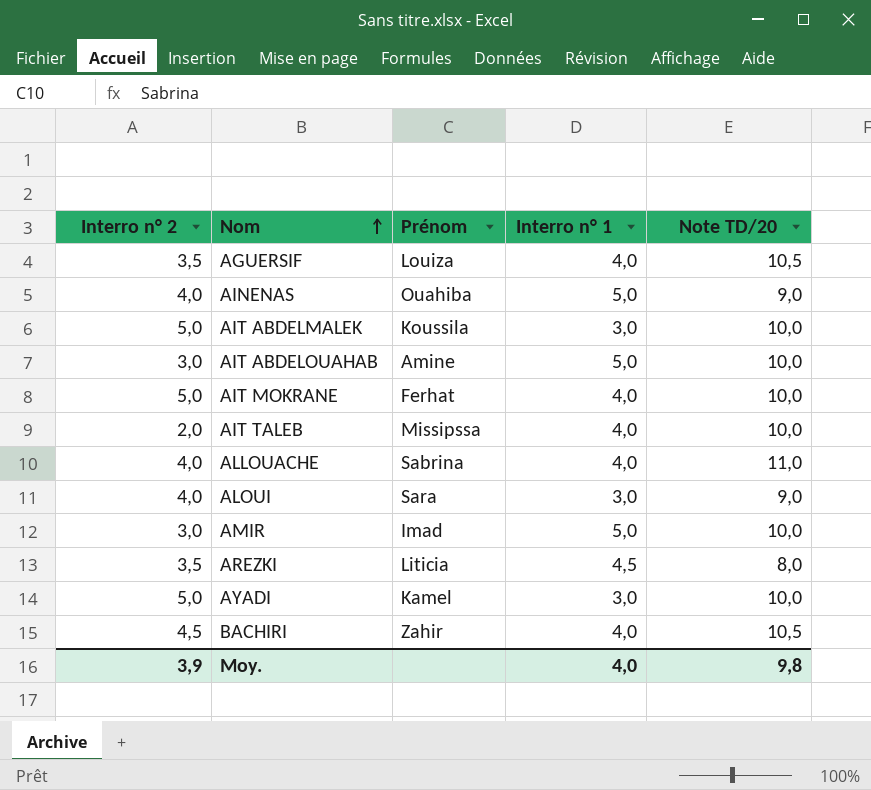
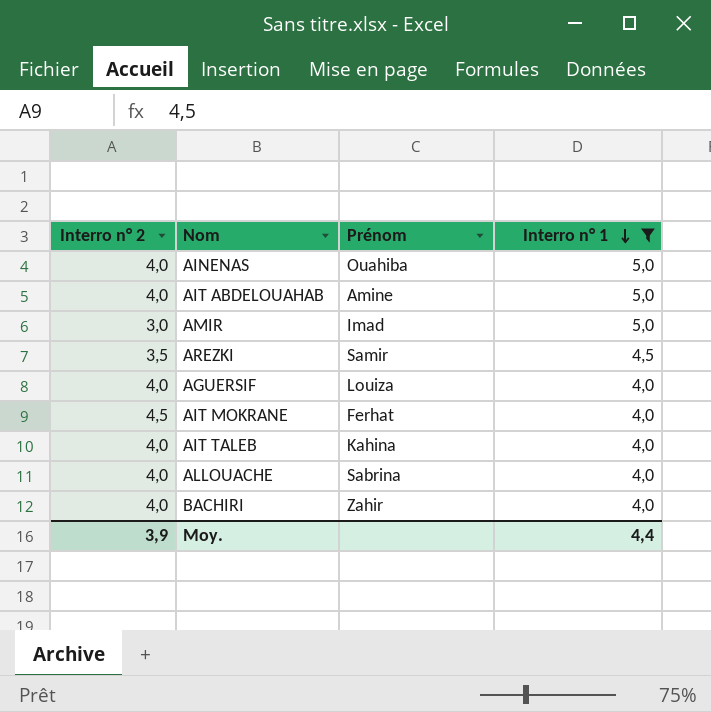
filter: none -> Interro n° 1 != 3,0
row order: Nom ascending -> Interro n° 1 descending
column Note TD/20 | position: 5 -> none
AIT ABDELOUAHAB | Interro n° 2: 3,0 -> 4,0
AREZKI | Prénom: Liticia -> Samir
AGUERSIF | Interro n° 2: 3,5 -> 4,0
AIT MOKRANE | Interro n° 2: 5,0 -> 4,5
AIT TALEB | Interro n° 2: 2,0 -> 4,0
AIT TALEB | Prénom: Missipssa -> Kahina
BACHIRI | Interro n° 2: 4,5 -> 4,0
Moy. | Interro n° 1: 4,0 -> 4,4

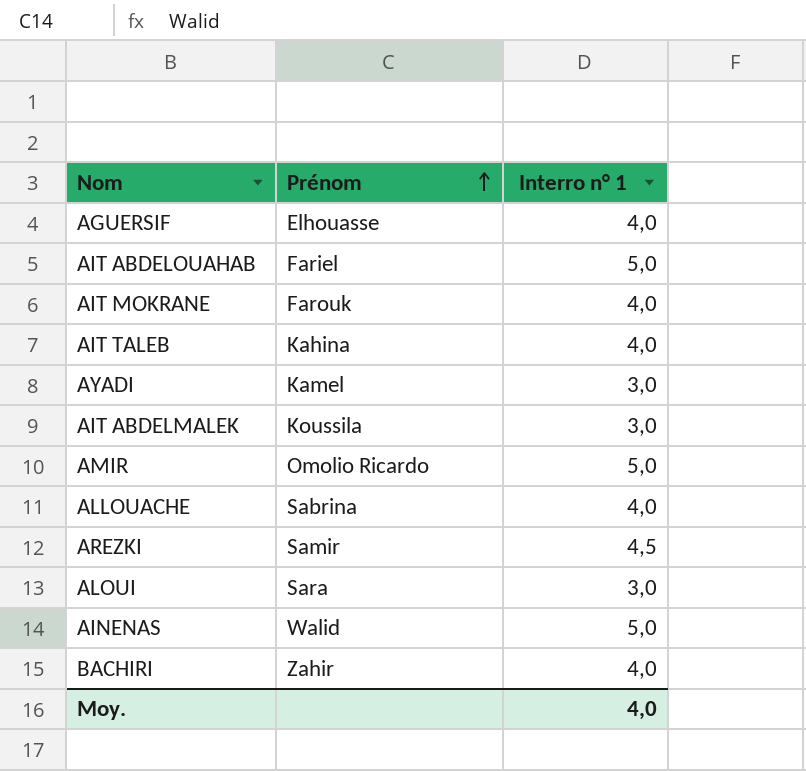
filter: Interro n° 1 != 3,0 -> none
row order: Interro n° 1 descending -> Prénom ascending
column Interro n° 2 | position: 1 -> none
AGUERSIF | Prénom: Louiza -> Elhouasse
AIT ABDELOUAHAB | Prénom: Amine -> Fariel
AIT MOKRANE | Prénom: Ferhat -> Farouk
AMIR | Prénom: Imad -> Omolio Ricardo
AINENAS | Prénom: Ouahiba -> Walid
Moy. | Interro n° 1: 4,4 -> 4,0

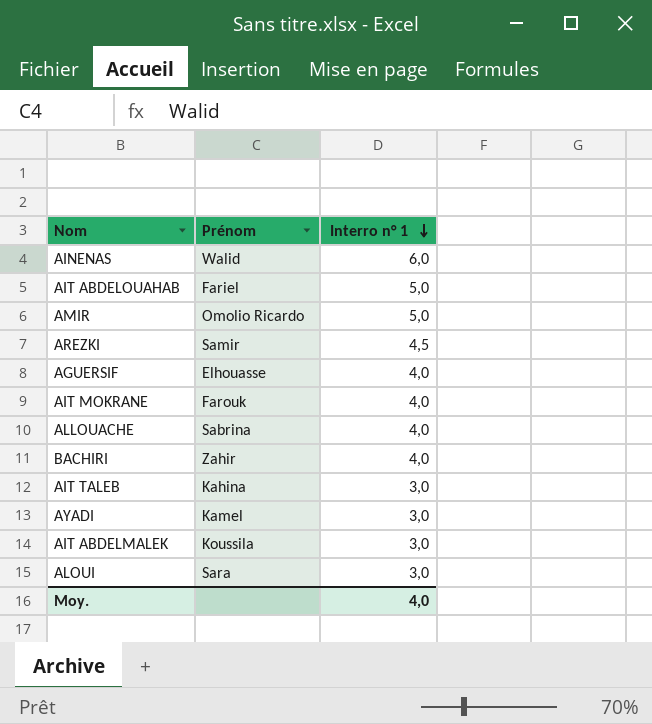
row order: Prénom ascending -> Interro n° 1 descending
AINENAS | Interro n° 1: 5,0 -> 6,0
AIT TALEB | Interro n° 1: 4,0 -> 3,0

